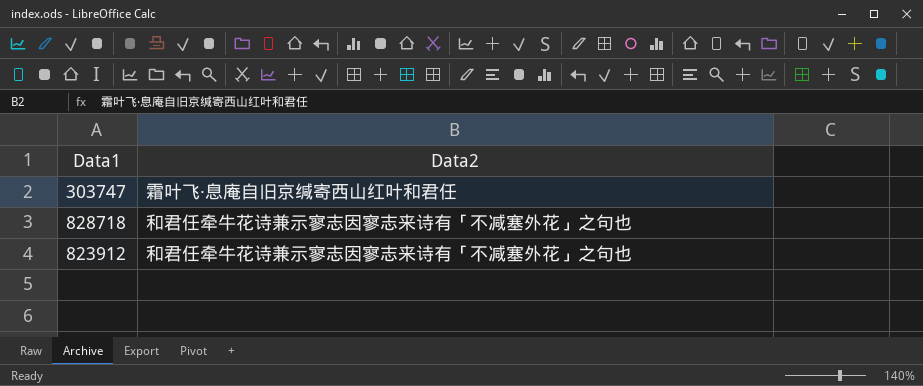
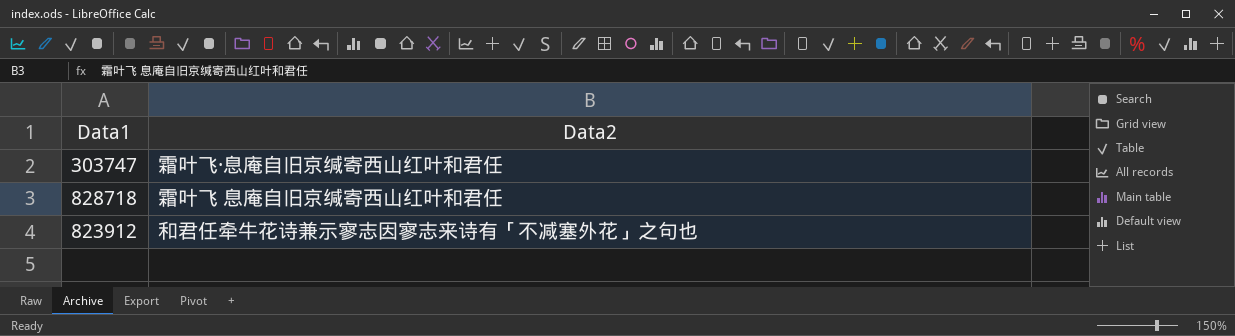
828718 | Data2: 和君任牵牛花诗兼示寥志因寥志来诗有「不减塞外花」之句也 -> 霜叶飞 息庵自旧京缄寄西山红叶和君任

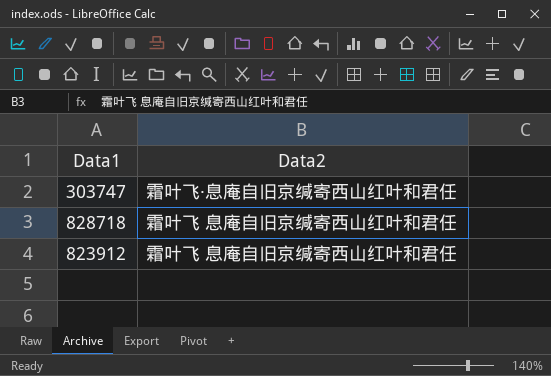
823912 | Data2: 和君任牵牛花诗兼示寥志因寥志来诗有「不减塞外花」之句也 -> 霜叶飞 息庵自旧京缄寄西山红叶和君任

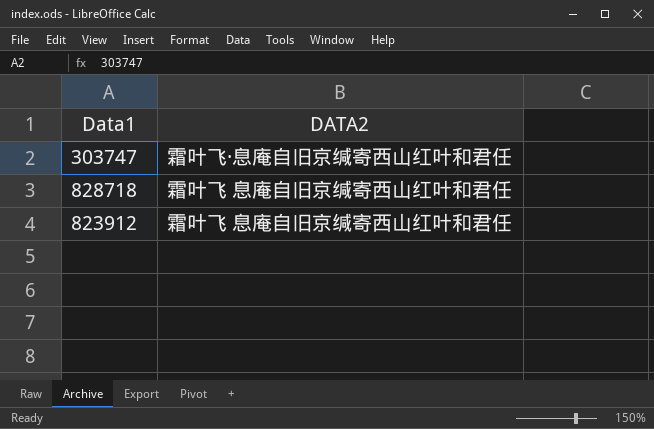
column name: Data2 -> DATA2

